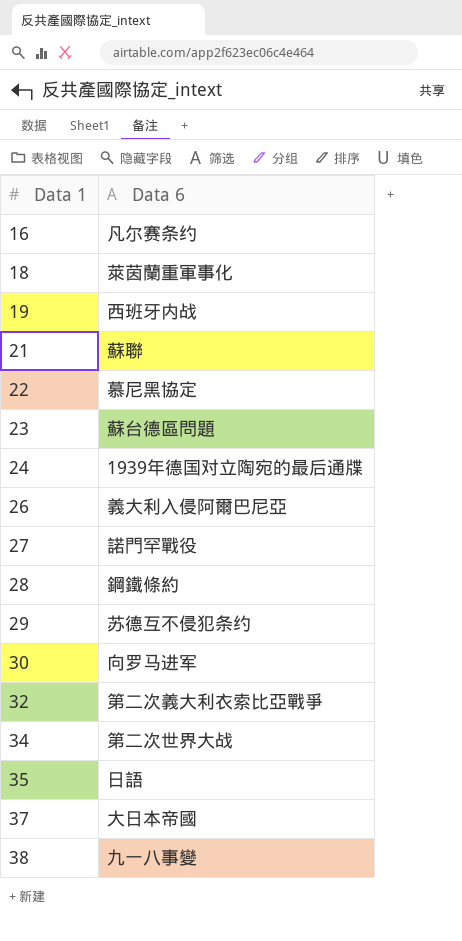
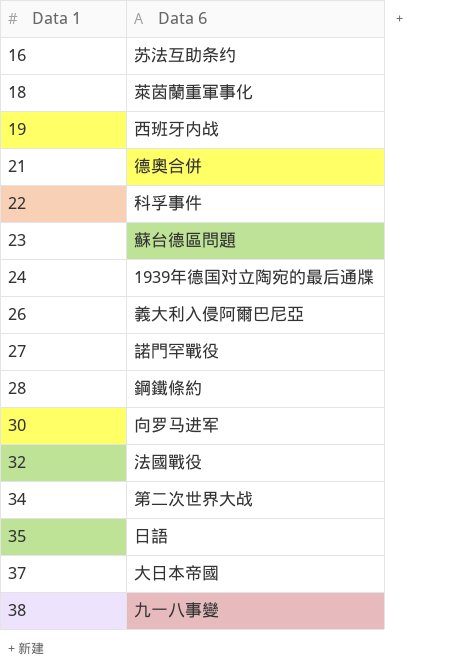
row 29: 苏德互不侵犯条约 -> none
16 | Data 6: 凡尔赛条约 -> 苏法互助条约
21 | Data 6: 蘇聯 -> 德奧合併
22 | Data 6: 慕尼黑協定 -> 科孚事件
32 | Data 6: 第二次義大利衣索比亞戰爭 -> 法國戰役

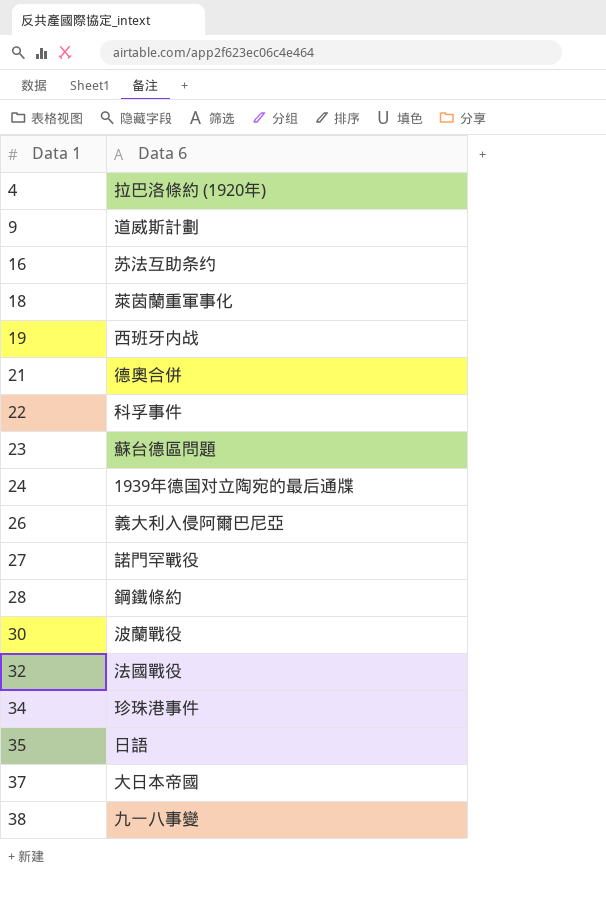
row 4: none -> 拉巴洛條約 (1920年)
row 9: none -> 道威斯計劃
30 | Data 6: 向罗马进军 -> 波蘭戰役
34 | Data 6: 第二次世界大战 -> 珍珠港事件

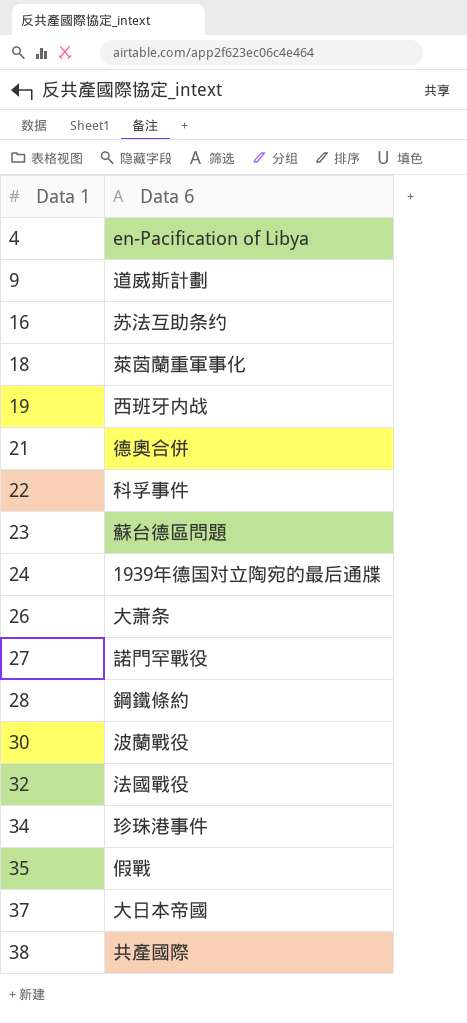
4 | Data 6: 拉巴洛條約 (1920年) -> en-Pacification of Libya
26 | Data 6: 義大利入侵阿爾巴尼亞 -> 大萧条
35 | Data 6: 日語 -> 假戰
38 | Data 6: 九一八事變 -> 共產國際

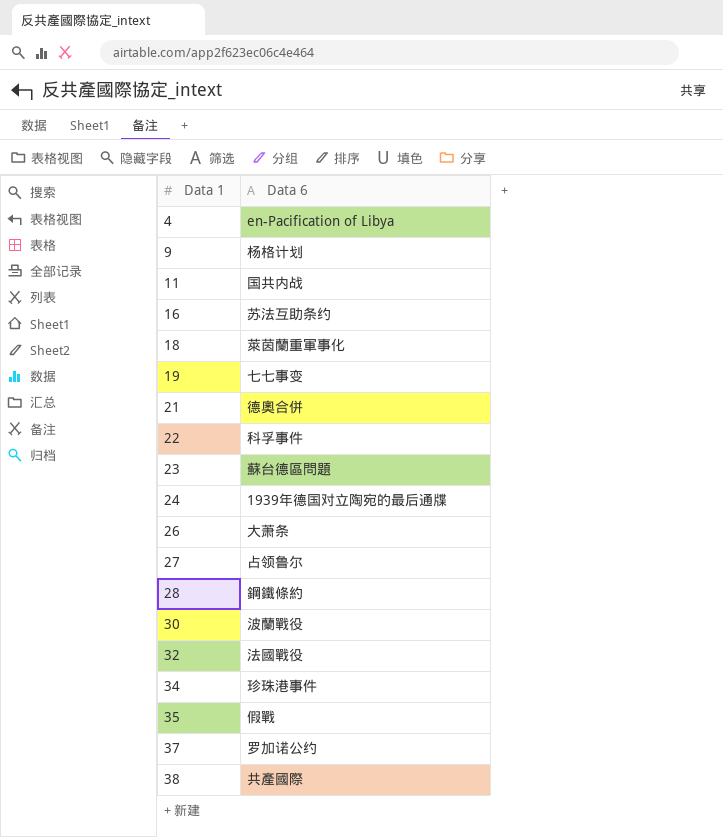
9 | Data 6: 道威斯計劃 -> 杨格计划
row 11: none -> 国共内战
19 | Data 6: 西班牙内战 -> 七七事变
27 | Data 6: 諾門罕戰役 -> 占领鲁尔
37 | Data 6: 大日本帝國 -> 罗加诺公约

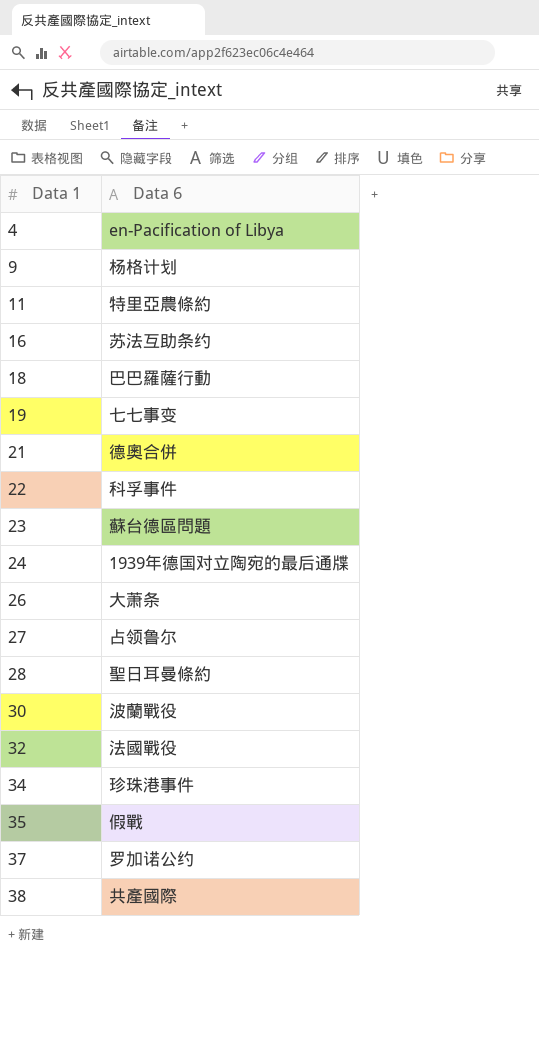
11 | Data 6: 国共内战 -> 特里亞農條約
18 | Data 6: 萊茵蘭重軍事化 -> 巴巴羅薩行動
28 | Data 6: 鋼鐵條約 -> 聖日耳曼條約

